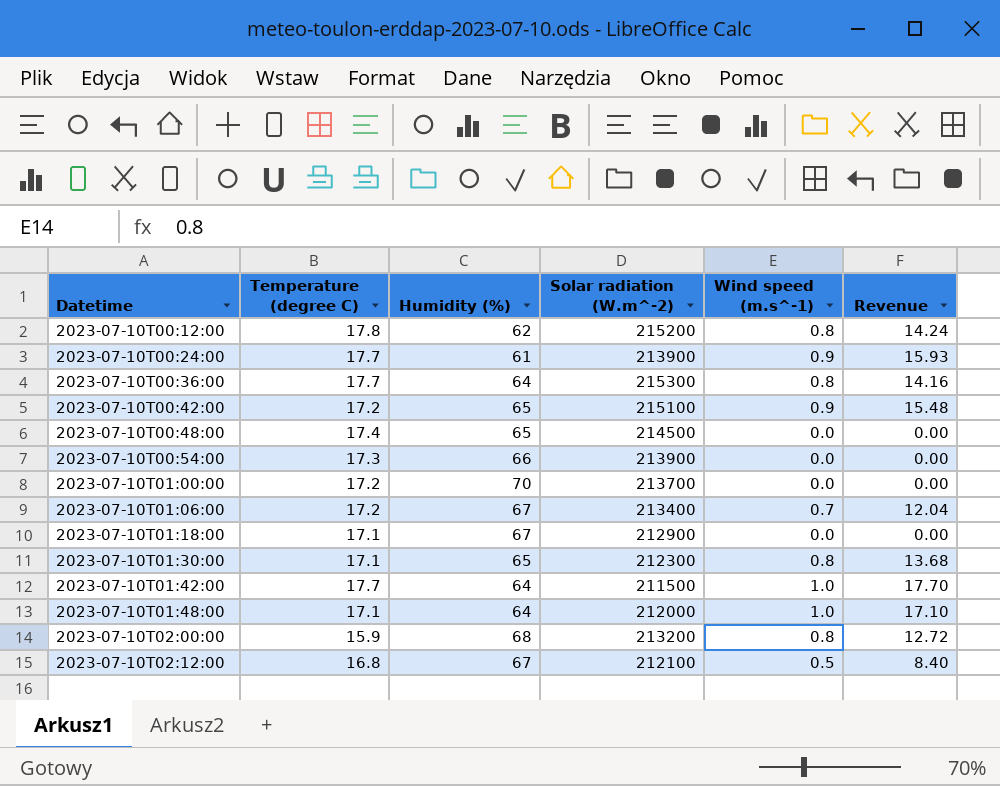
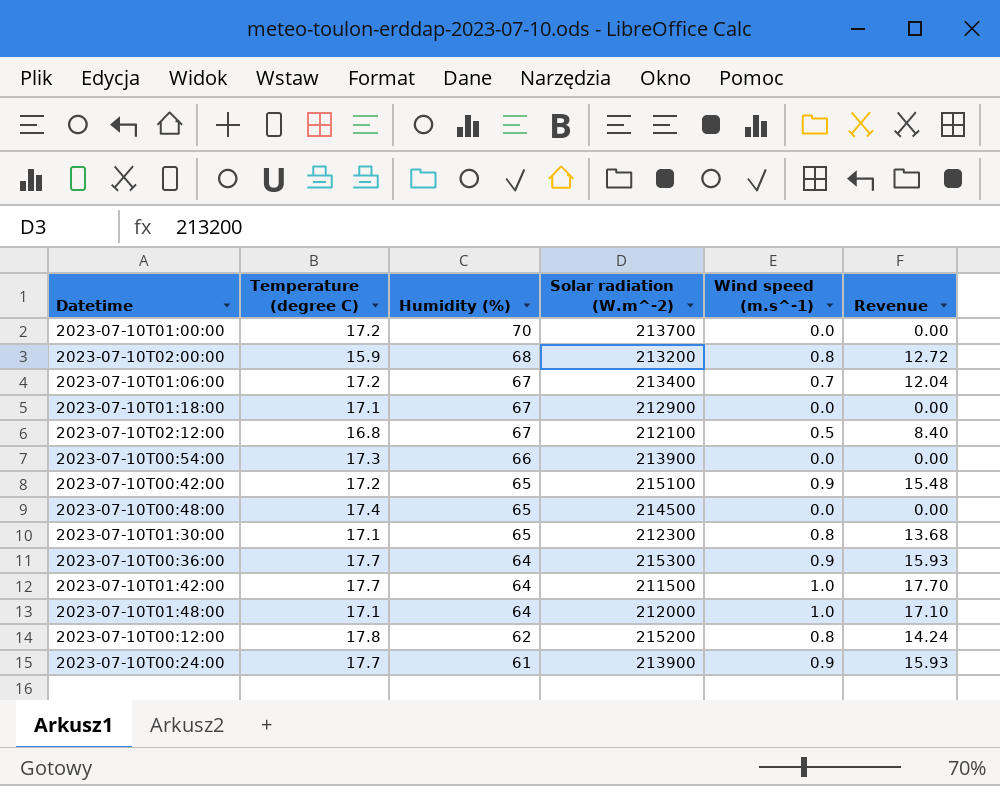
row order: Datetime ascending -> Humidity (%) descending
2023-07-10T00:36:00 | Wind speed (m.s^-1): 0.8 -> 0.9
2023-07-10T00:36:00 | Revenue: 14.16 -> 15.93

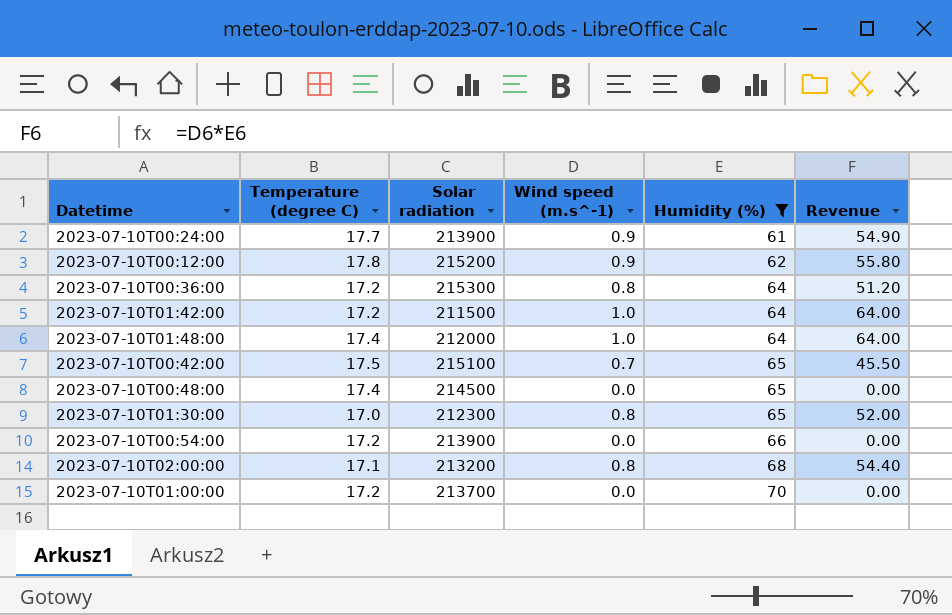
filter: none -> Humidity (%) != 67
row order: Humidity (%) descending -> Humidity (%) ascending
column name: Solar radiation (W.m^-2) -> Solar radiation
column Humidity (%) | position: 3 -> 5
column Revenue | formula: [Temperature (degree C)] * [Wind speed (m.s^-1)] -> [Wind speed (m.s^-1)] * [Humidity (%)]
2023-07-10T00:12:00 | Wind speed (m.s^-1): 0.8 -> 0.9
2023-07-10T00:36:00 | Temperature (degree C): 17.7 -> 17.2
2023-07-10T00:36:00 | Wind speed (m.s^-1): 0.9 -> 0.8
2023-07-10T01:42:00 | Temperature (degree C): 17.7 -> 17.2
2023-07-10T01:48:00 | Temperature (degree C): 17.1 -> 17.4
2023-07-10T00:42:00 | Temperature (degree C): 17.2 -> 17.5
2023-07-10T00:42:00 | Wind speed (m.s^-1): 0.9 -> 0.7
2023-07-10T01:30:00 | Temperature (degree C): 17.1 -> 17.0
2023-07-10T00:54:00 | Temperature (degree C): 17.3 -> 17.2
2023-07-10T02:00:00 | Temperature (degree C): 15.9 -> 17.1

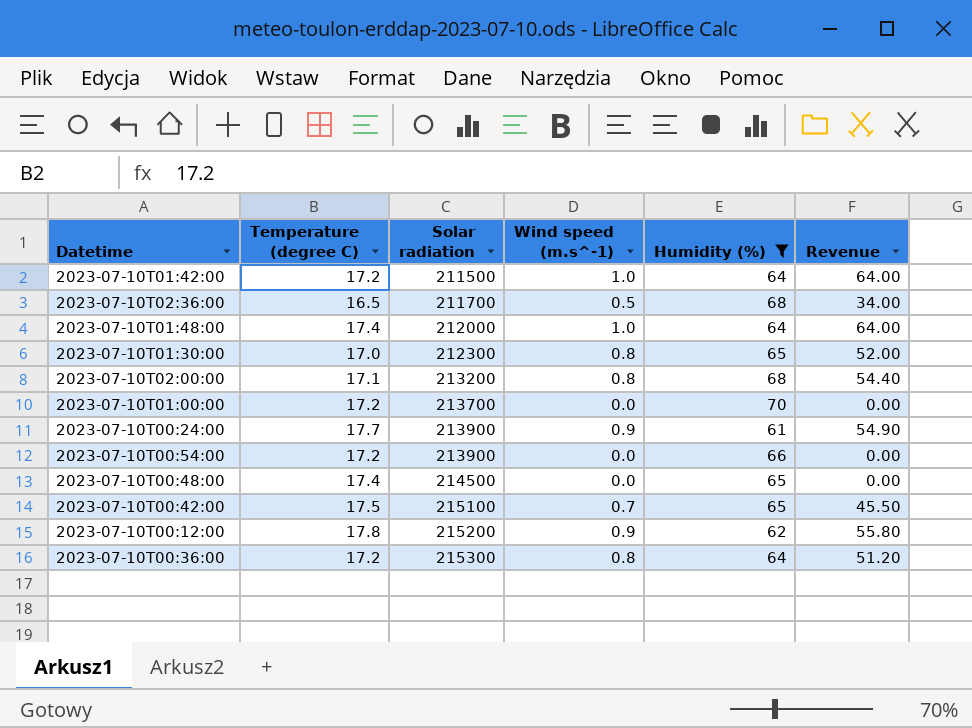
row order: Humidity (%) ascending -> Solar radiation ascending
row 2023-07-10T02:36:00: none -> 16.5 | 211700 | 0.5 | 68 | 34.00

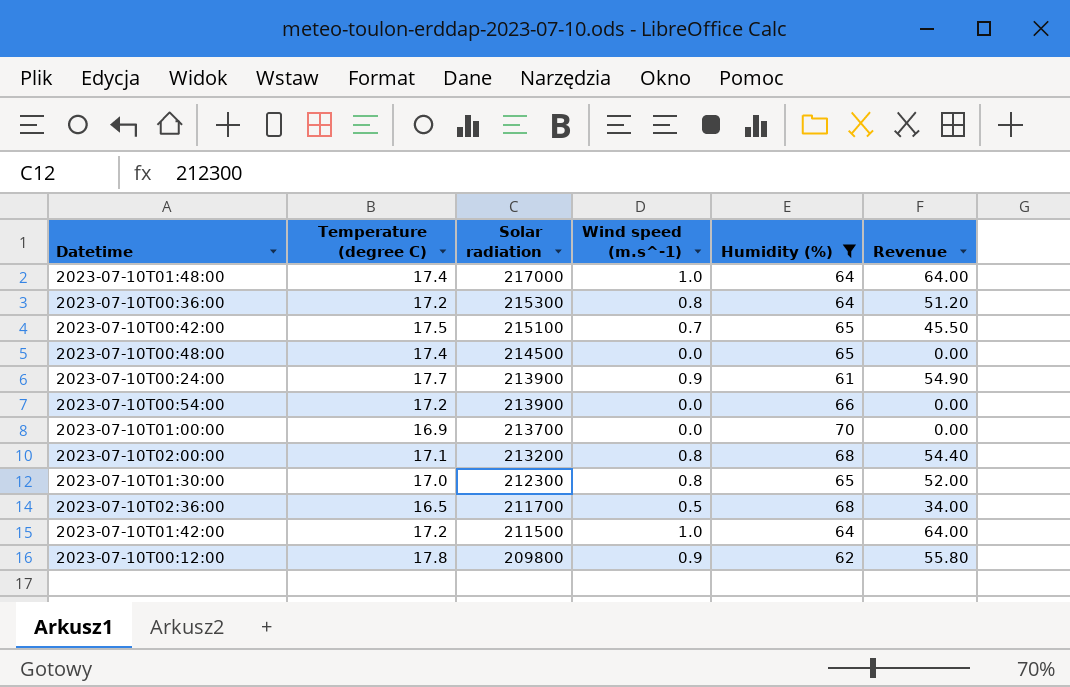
row order: Solar radiation ascending -> Solar radiation descending
2023-07-10T01:48:00 | Solar radiation: 212000 -> 217000
2023-07-10T01:00:00 | Temperature (degree C): 17.2 -> 16.9
2023-07-10T00:12:00 | Solar radiation: 215200 -> 209800

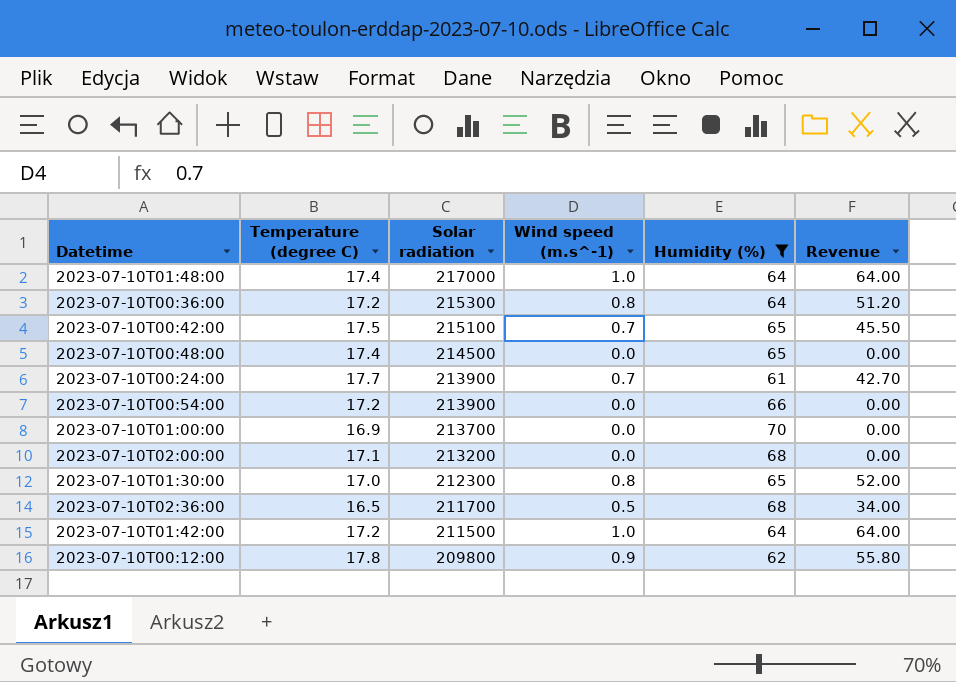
2023-07-10T00:24:00 | Wind speed (m.s^-1): 0.9 -> 0.7
2023-07-10T00:24:00 | Revenue: 54.90 -> 42.70
2023-07-10T02:00:00 | Wind speed (m.s^-1): 0.8 -> 0.0
2023-07-10T02:00:00 | Revenue: 54.40 -> 0.00

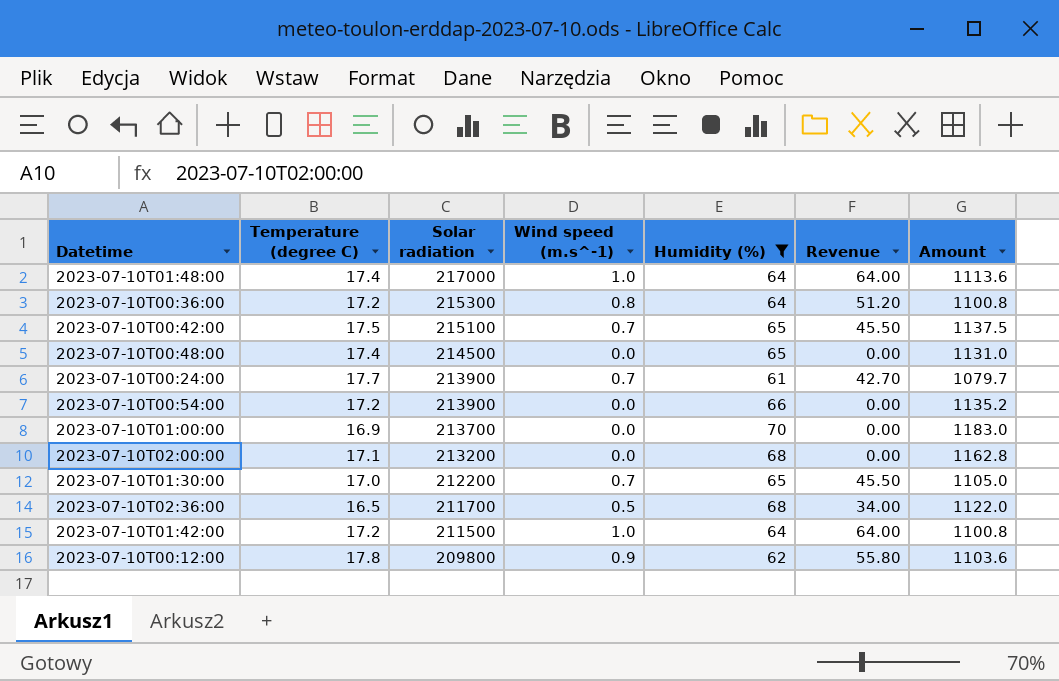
column Amount | formula: none -> [Temperature (degree C)] * [Humidity (%)]
2023-07-10T01:30:00 | Solar radiation: 212300 -> 212200
2023-07-10T01:30:00 | Wind speed (m.s^-1): 0.8 -> 0.7
2023-07-10T01:30:00 | Revenue: 52.00 -> 45.50

